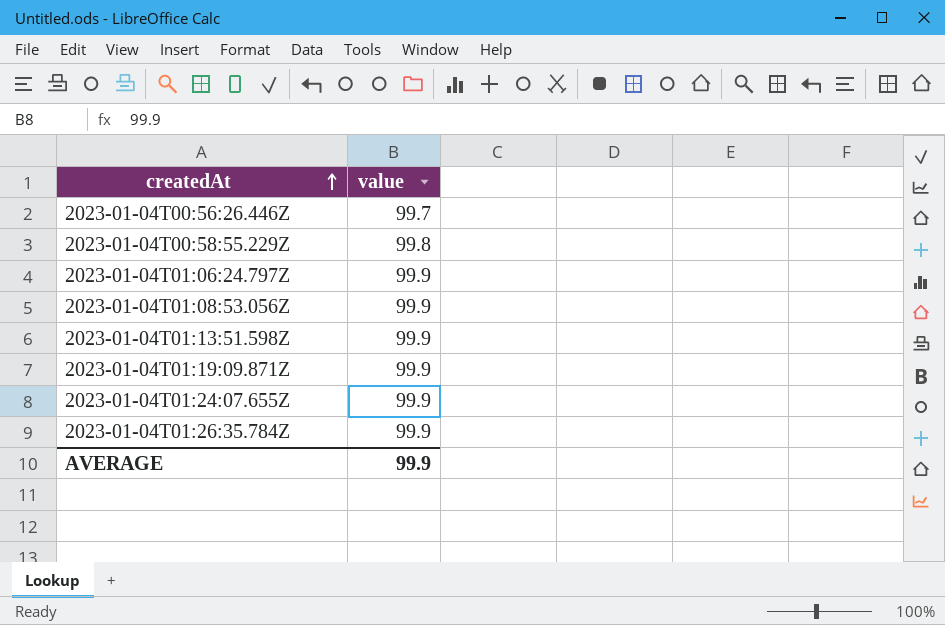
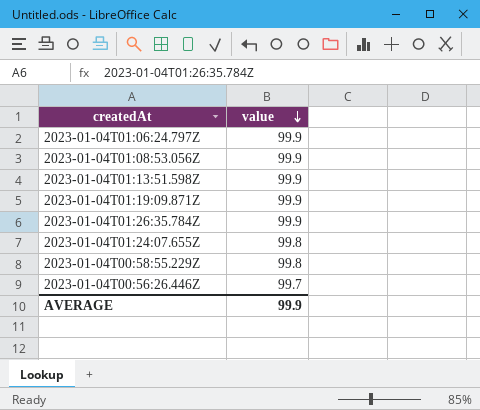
row order: createdAt ascending -> value descending
2023-01-04T01:24:07.655Z | value: 99.9 -> 99.8

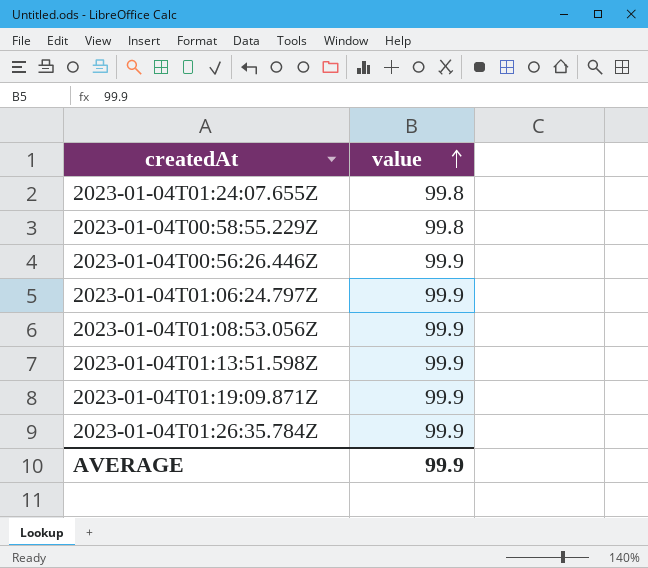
row order: value descending -> value ascending
2023-01-04T00:56:26.446Z | value: 99.7 -> 99.9

